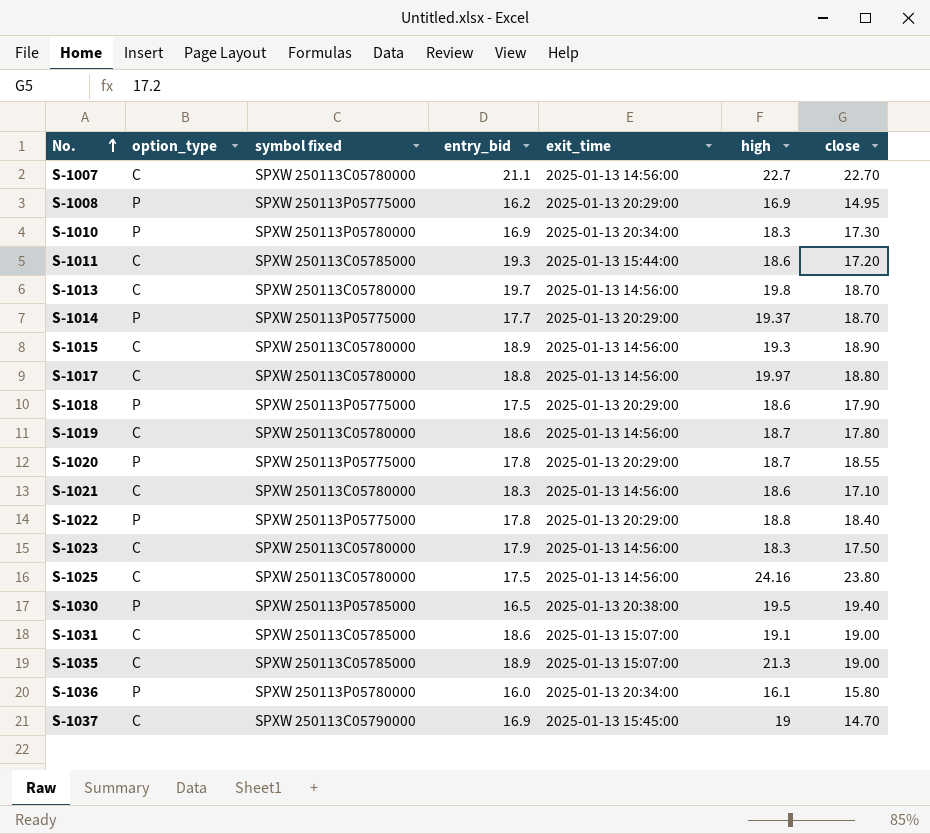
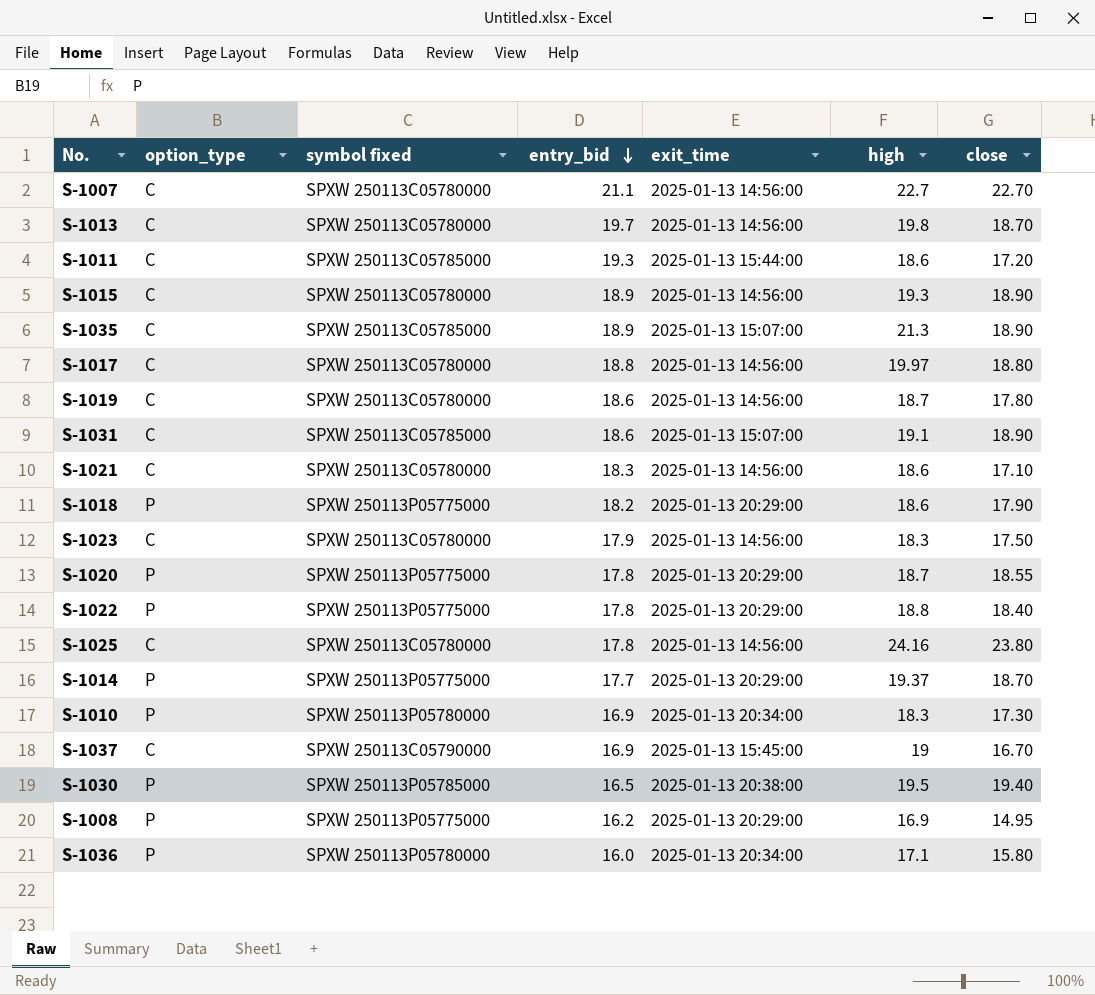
row order: No. ascending -> entry_bid descending
S-1035 | close: 19.00 -> 18.90
S-1031 | close: 19.00 -> 18.90
S-1018 | entry_bid: 17.5 -> 18.2
S-1025 | entry_bid: 17.5 -> 17.8
S-1037 | close: 14.70 -> 16.70
S-1036 | high: 16.1 -> 17.1

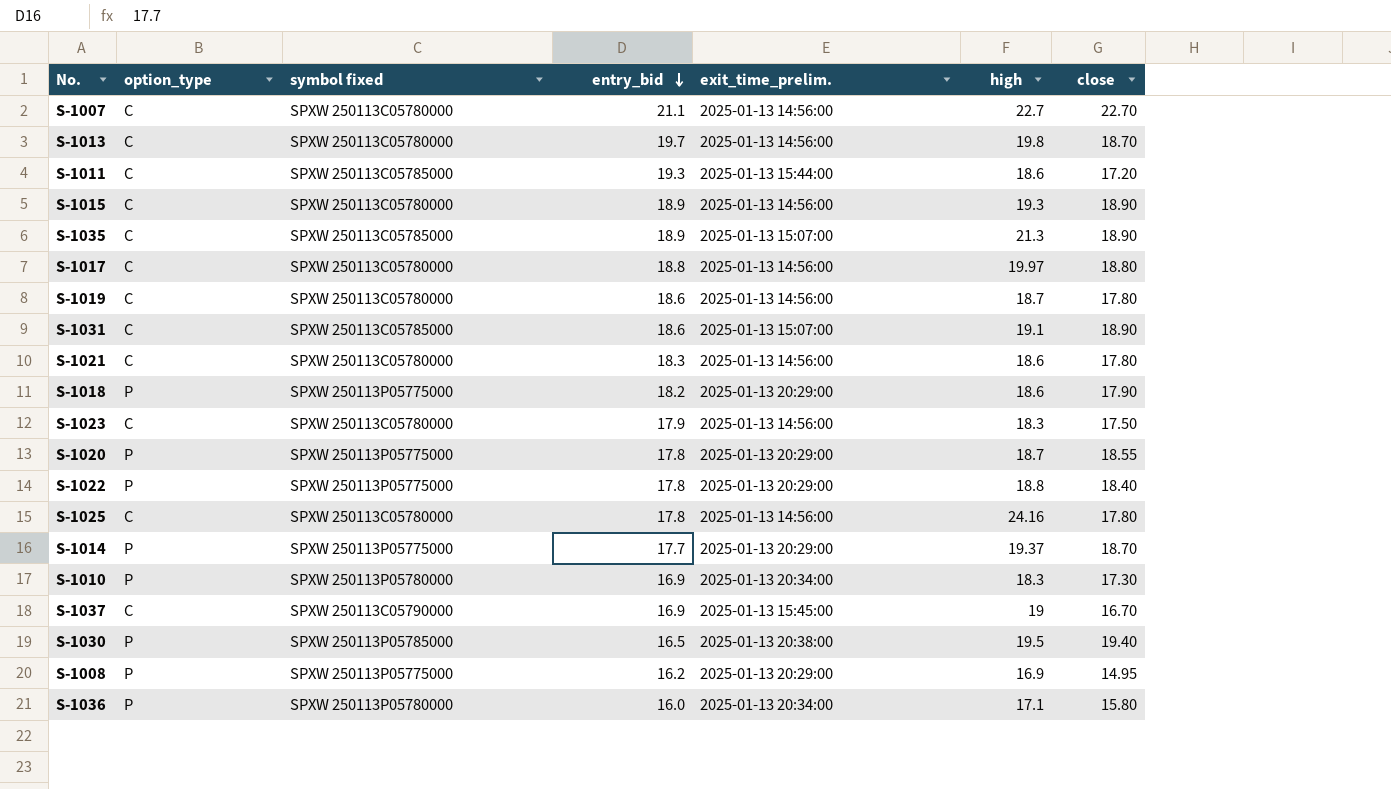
column name: exit_time -> exit_time_prelim.
S-1021 | close: 17.10 -> 17.80
S-1025 | close: 23.80 -> 17.80

